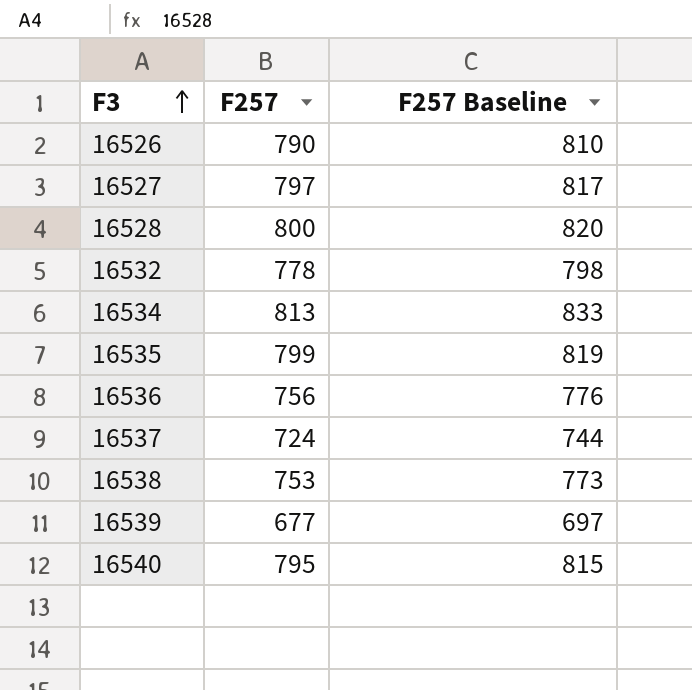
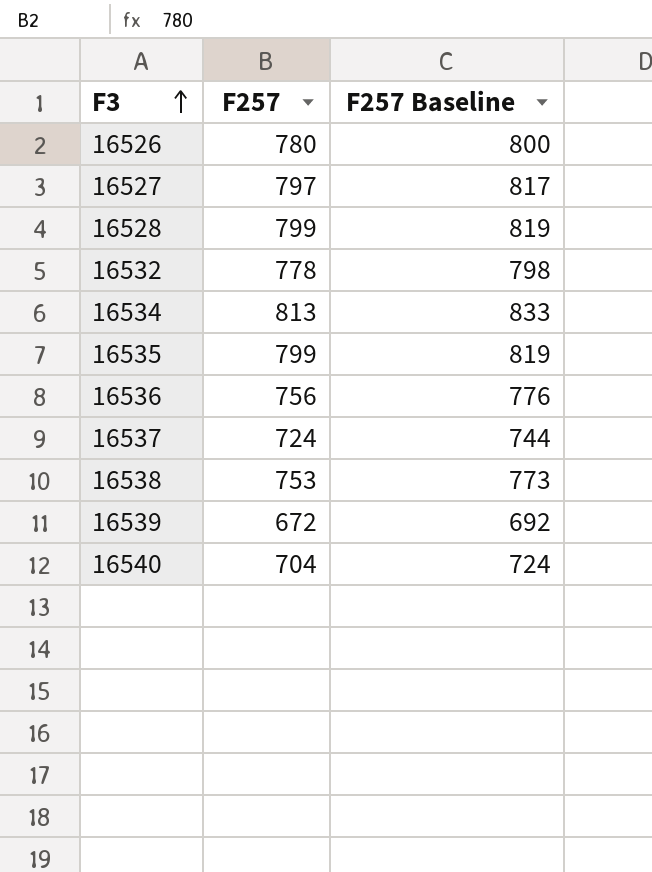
16526 | F257: 790 -> 780
16526 | F257 Baseline: 810 -> 800
16528 | F257: 800 -> 799
16528 | F257 Baseline: 820 -> 819
16539 | F257: 677 -> 672
16539 | F257 Baseline: 697 -> 692
16540 | F257: 795 -> 704
16540 | F257 Baseline: 815 -> 724

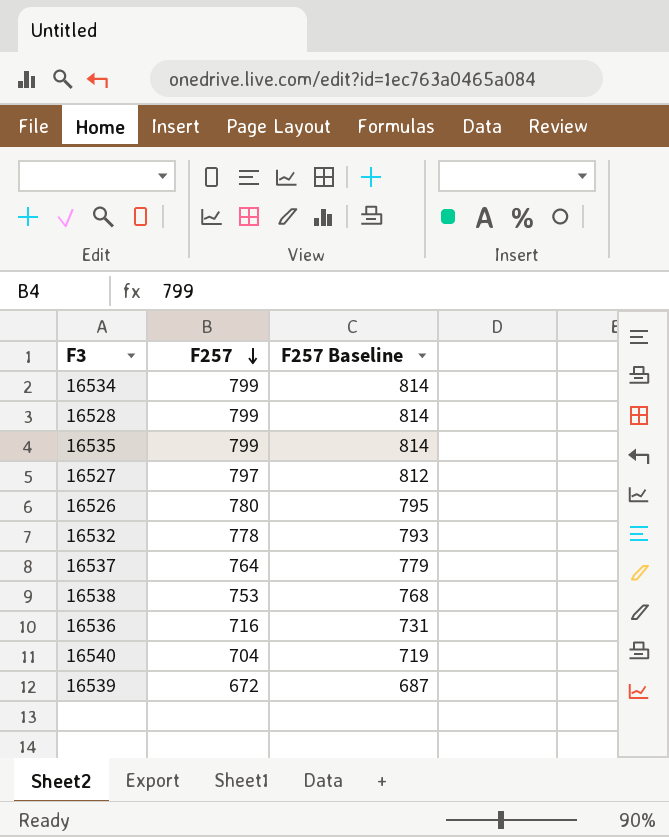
row order: F3 ascending -> F257 descending
column F257 Baseline | formula: [F257] + 20 -> [F257] + 15
16534 | F257: 813 -> 799
16537 | F257: 724 -> 764
16536 | F257: 756 -> 716

